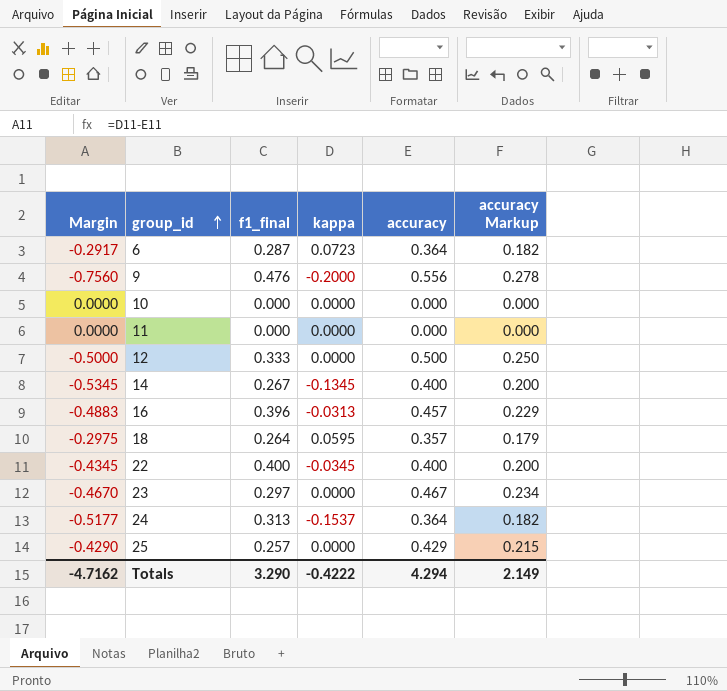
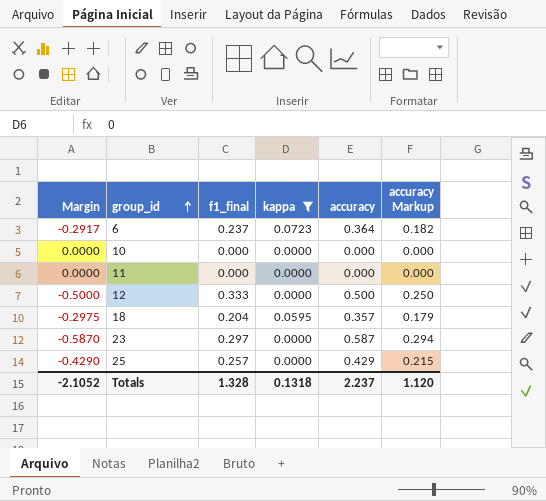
filter: none -> kappa >= 0.0000
6 | f1_final: 0.287 -> 0.237
18 | f1_final: 0.264 -> 0.204
23 | Margin: -0.4670 -> -0.5870
23 | accuracy: 0.467 -> 0.587
23 | accuracy Markup: 0.234 -> 0.294
Totals | Margin: -4.7162 -> -2.1052
Totals | f1_final: 3.290 -> 1.328
Totals | kappa: -0.4222 -> 0.1318
Totals | accuracy: 4.294 -> 2.237
Totals | accuracy Markup: 2.149 -> 1.120

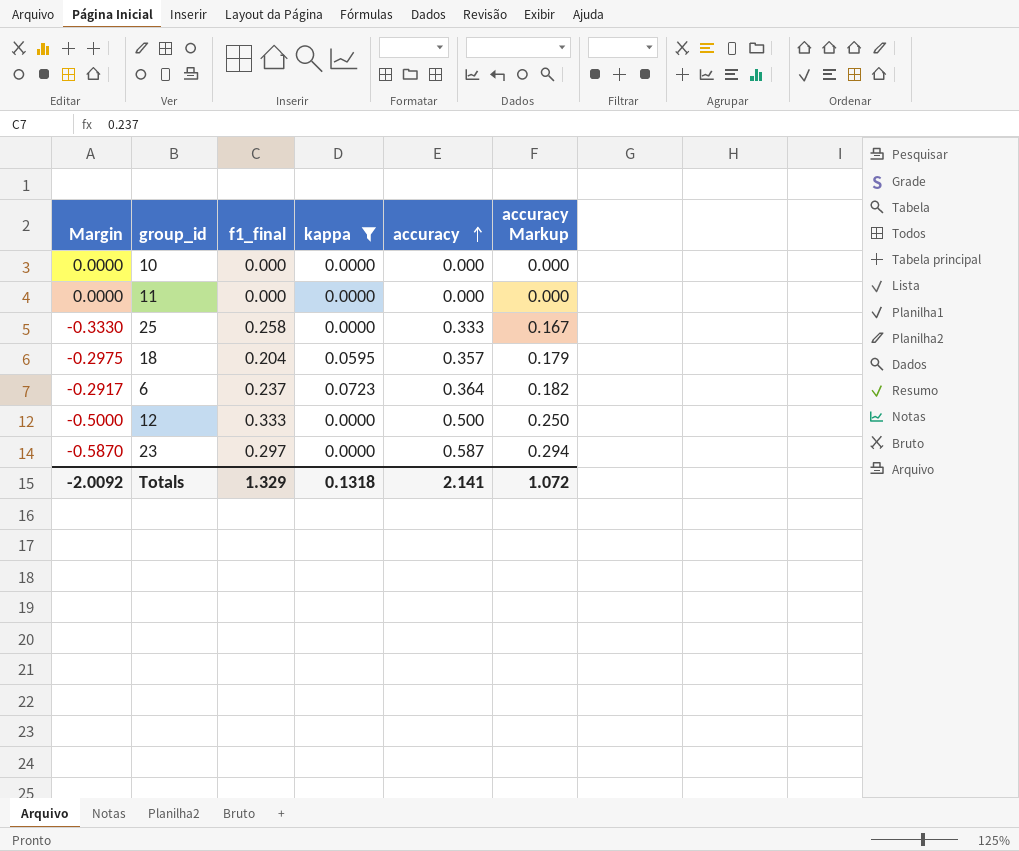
row order: group_id ascending -> accuracy ascending
25 | Margin: -0.4290 -> -0.3330
25 | f1_final: 0.257 -> 0.258
25 | accuracy: 0.429 -> 0.333
25 | accuracy Markup: 0.215 -> 0.167
Totals | Margin: -2.1052 -> -2.0092
Totals | f1_final: 1.328 -> 1.329
Totals | accuracy: 2.237 -> 2.141
Totals | accuracy Markup: 1.120 -> 1.072

